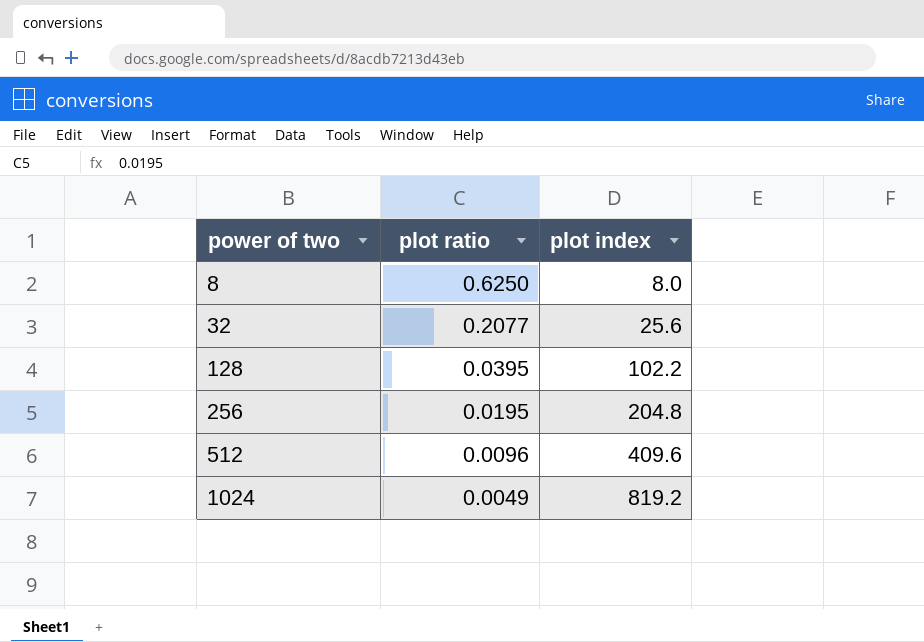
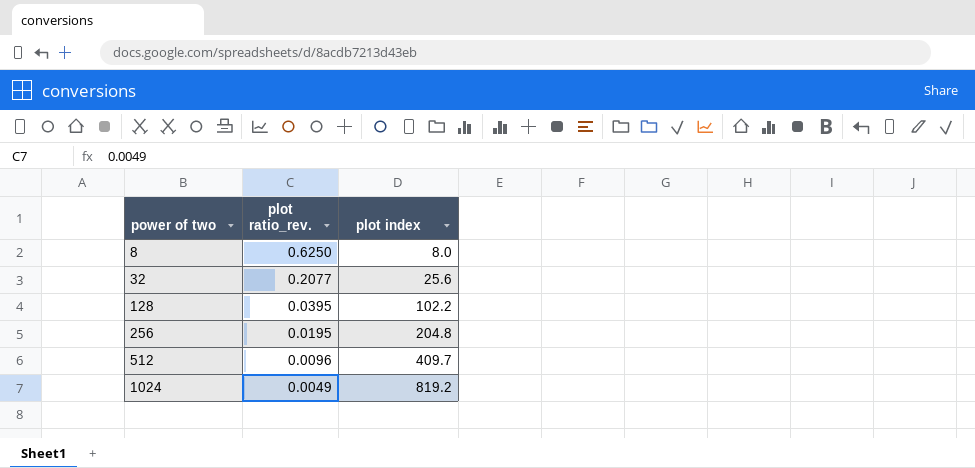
column name: plot ratio -> plot ratio_rev.
512 | plot index: 409.6 -> 409.7

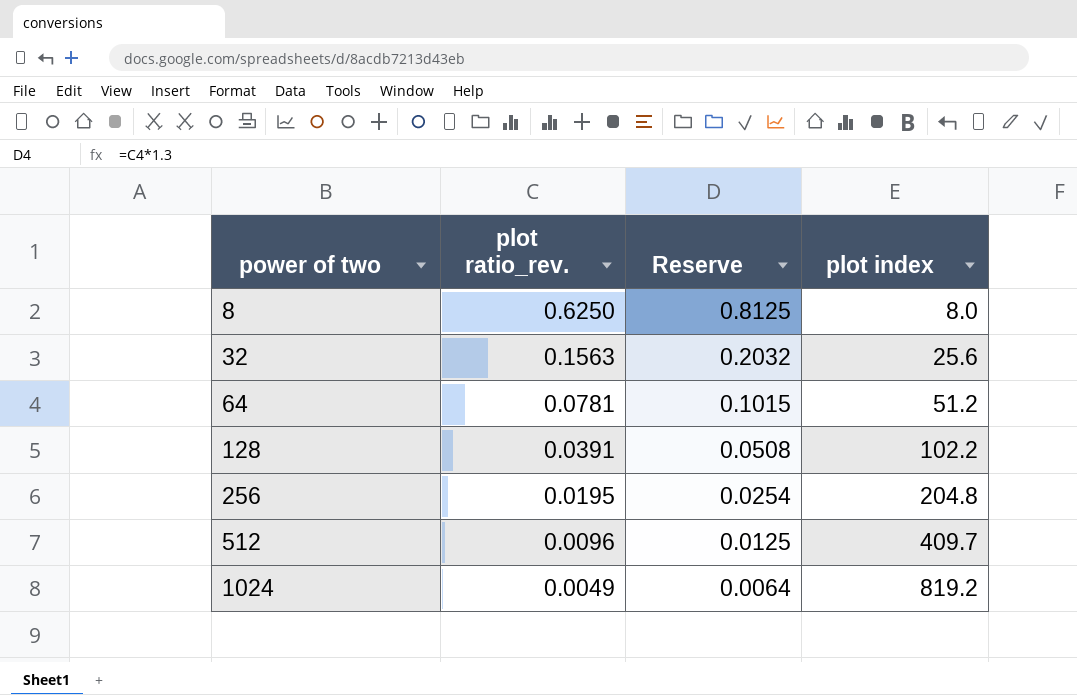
column Reserve | formula: none -> [plot ratio_rev.] * 1.3
32 | plot ratio_rev.: 0.2077 -> 0.1563
row 64: none -> 0.0781 | 0.1015 | 51.2
128 | plot ratio_rev.: 0.0395 -> 0.0391

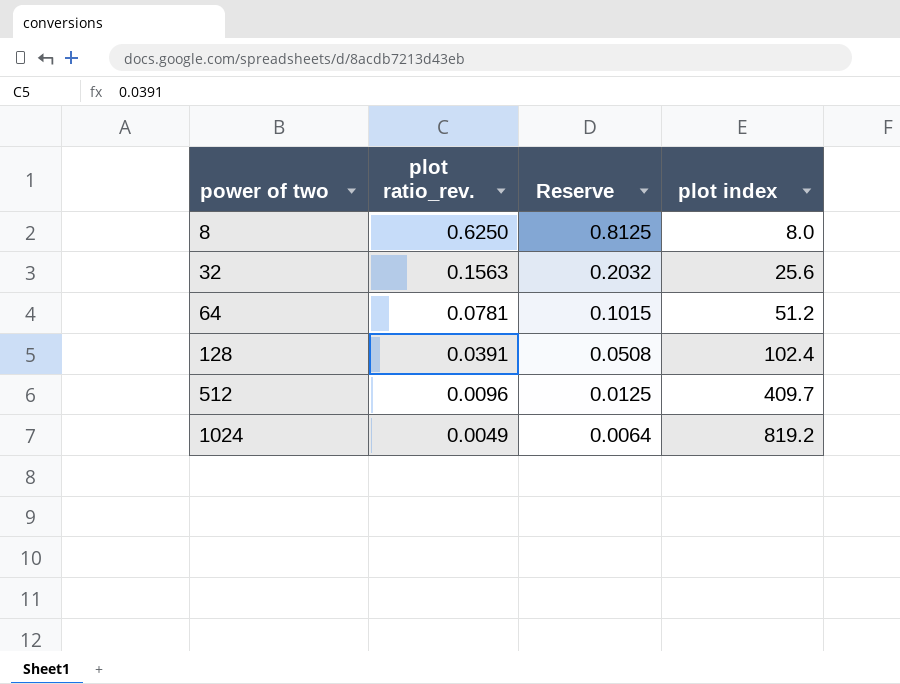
row 256: 0.0195 | 0.0254 | 204.8 -> none
128 | plot index: 102.2 -> 102.4

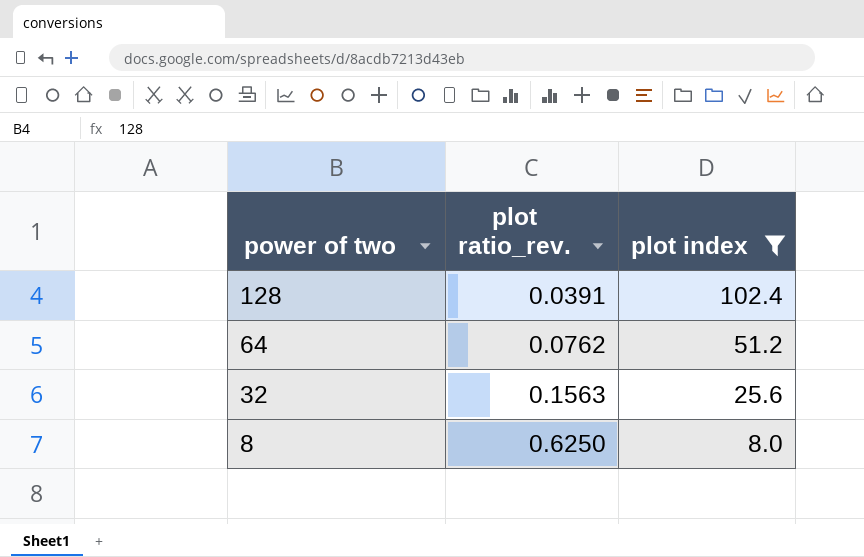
filter: none -> plot index <= 102.4
row order: power of two ascending -> power of two descending
column Reserve | formula: [plot ratio_rev.] * 1.3 -> none
64 | plot ratio_rev.: 0.0781 -> 0.0762

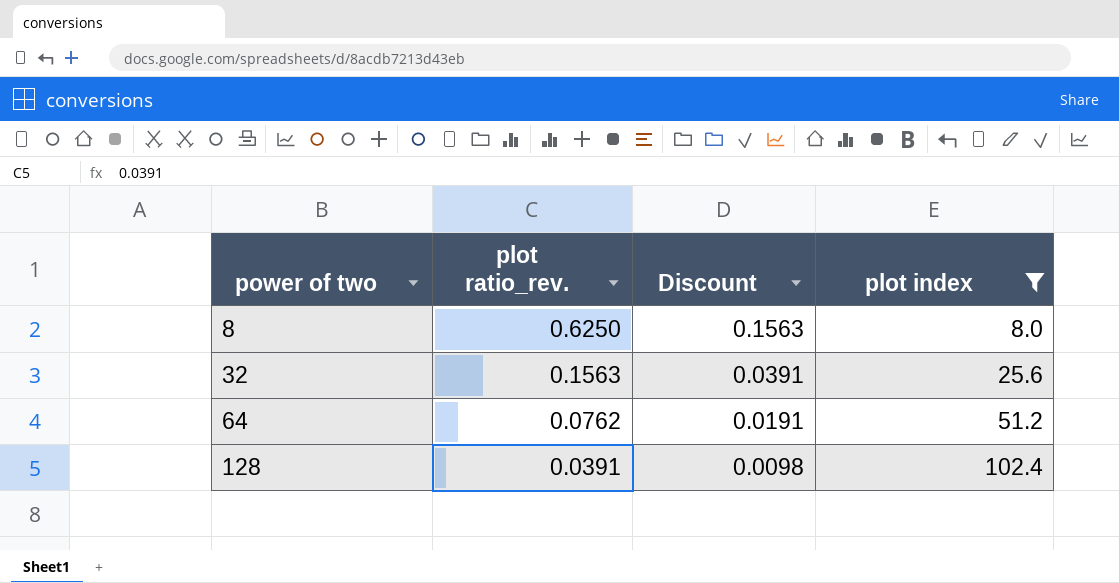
row order: power of two descending -> power of two ascending
column Discount | formula: none -> [plot ratio_rev.] * 0.25

